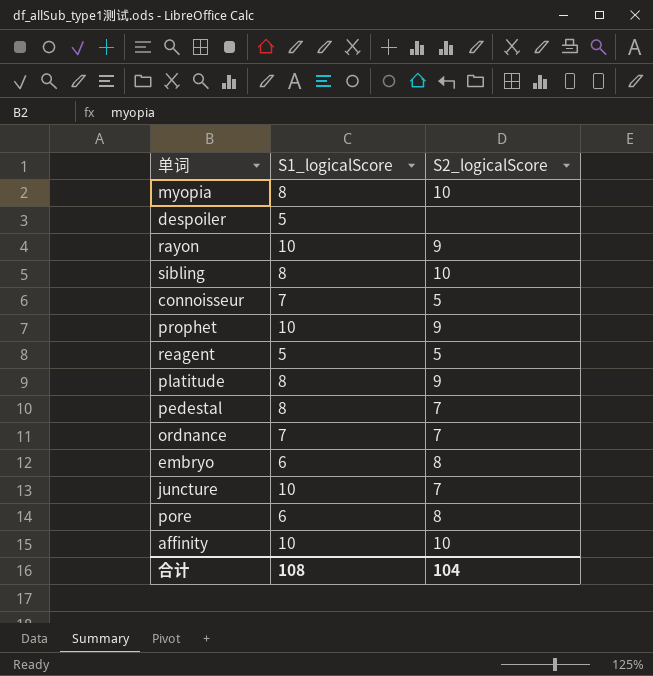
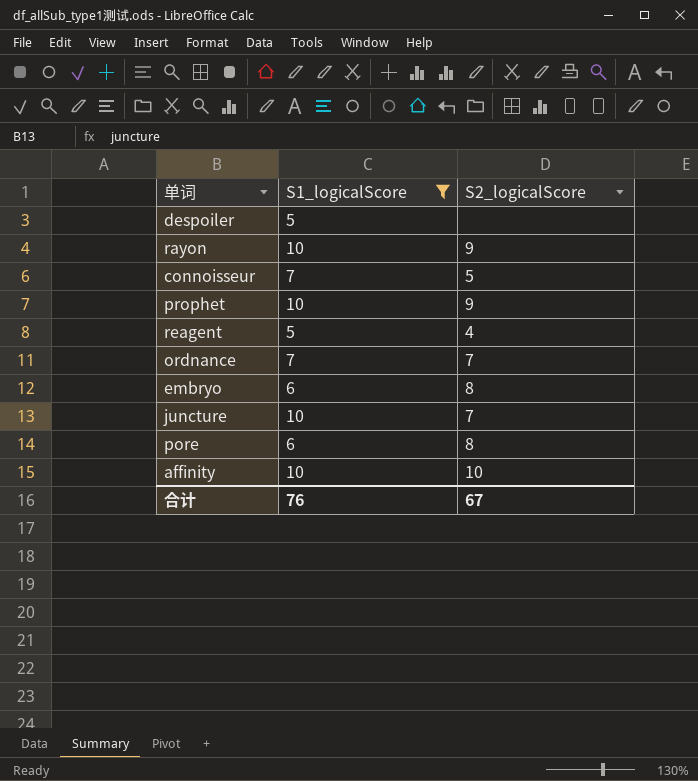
filter: none -> S1_logicalScore != 8
reagent | S2_logicalScore: 5 -> 4
合计 | S1_logicalScore: 108 -> 76
合计 | S2_logicalScore: 104 -> 67

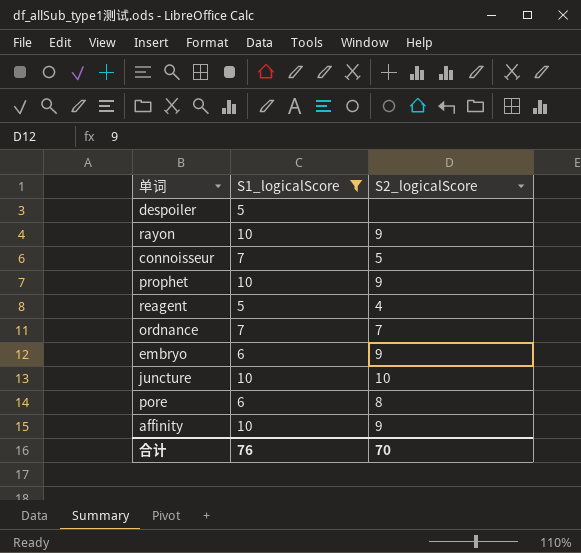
embryo | S2_logicalScore: 8 -> 9
juncture | S2_logicalScore: 7 -> 10
affinity | S2_logicalScore: 10 -> 9
合计 | S2_logicalScore: 67 -> 70

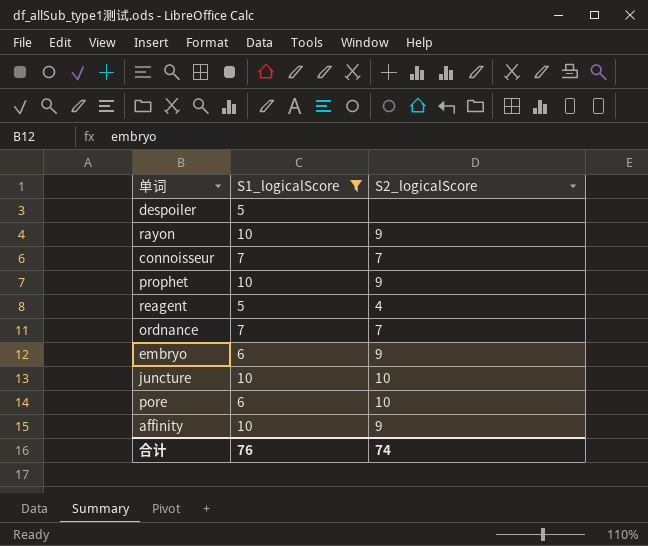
connoisseur | S2_logicalScore: 5 -> 7
pore | S2_logicalScore: 8 -> 10
合计 | S2_logicalScore: 70 -> 74

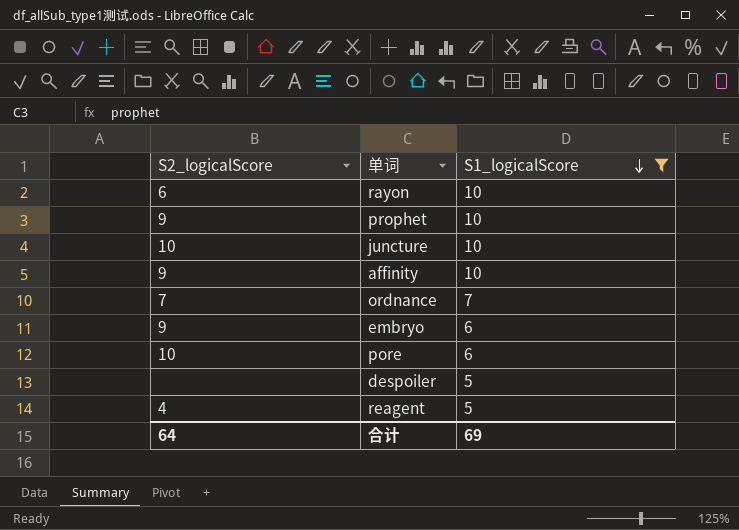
row order: none -> S1_logicalScore descending
column S2_logicalScore | position: 3 -> 1
row connoisseur: 7 | 7 -> none
rayon | S2_logicalScore: 9 -> 6
合计 | S2_logicalScore: 74 -> 64
合计 | S1_logicalScore: 76 -> 69

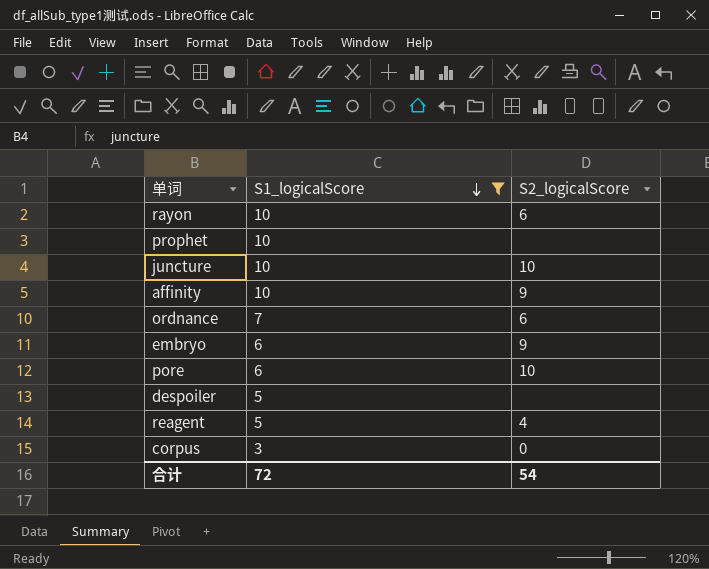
column S2_logicalScore | position: 1 -> 3
prophet | S2_logicalScore: 9 -> none
ordnance | S2_logicalScore: 7 -> 6
row corpus: none -> 3 | 0
合计 | S1_logicalScore: 69 -> 72
合计 | S2_logicalScore: 64 -> 54

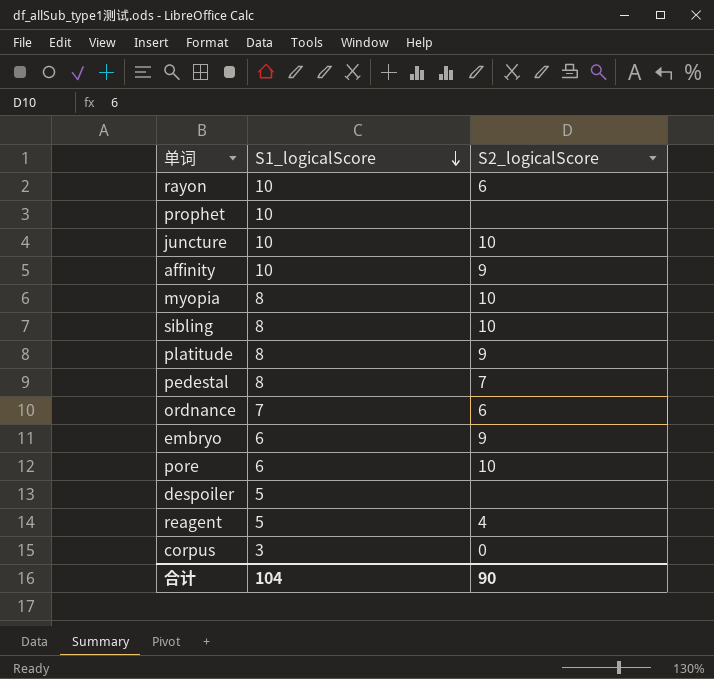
filter: S1_logicalScore != 8 -> none
合计 | S1_logicalScore: 72 -> 104
合计 | S2_logicalScore: 54 -> 90

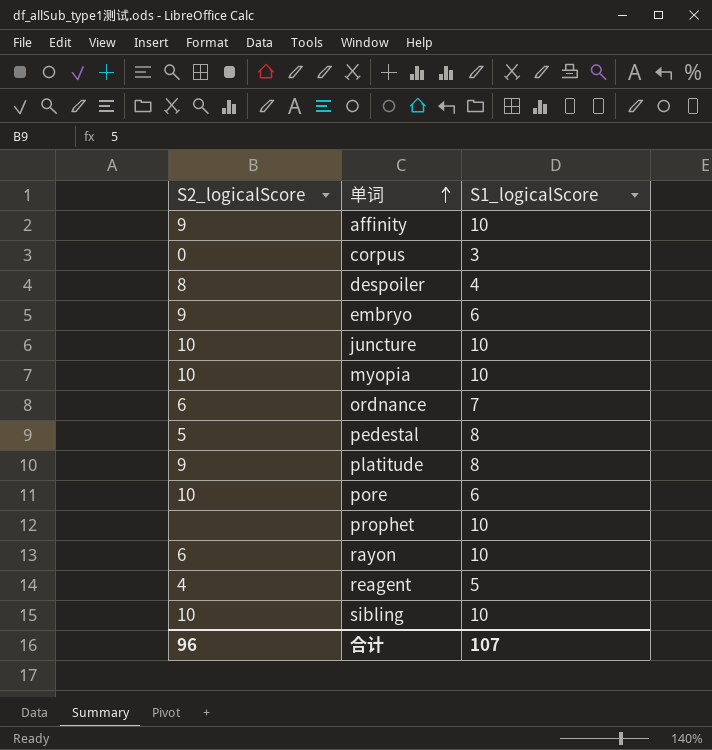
row order: S1_logicalScore descending -> 单词 ascending
column S2_logicalScore | position: 3 -> 1
despoiler | S2_logicalScore: none -> 8
despoiler | S1_logicalScore: 5 -> 4
myopia | S1_logicalScore: 8 -> 10
pedestal | S2_logicalScore: 7 -> 5
sibling | S1_logicalScore: 8 -> 10
合计 | S2_logicalScore: 90 -> 96
合计 | S1_logicalScore: 104 -> 107

